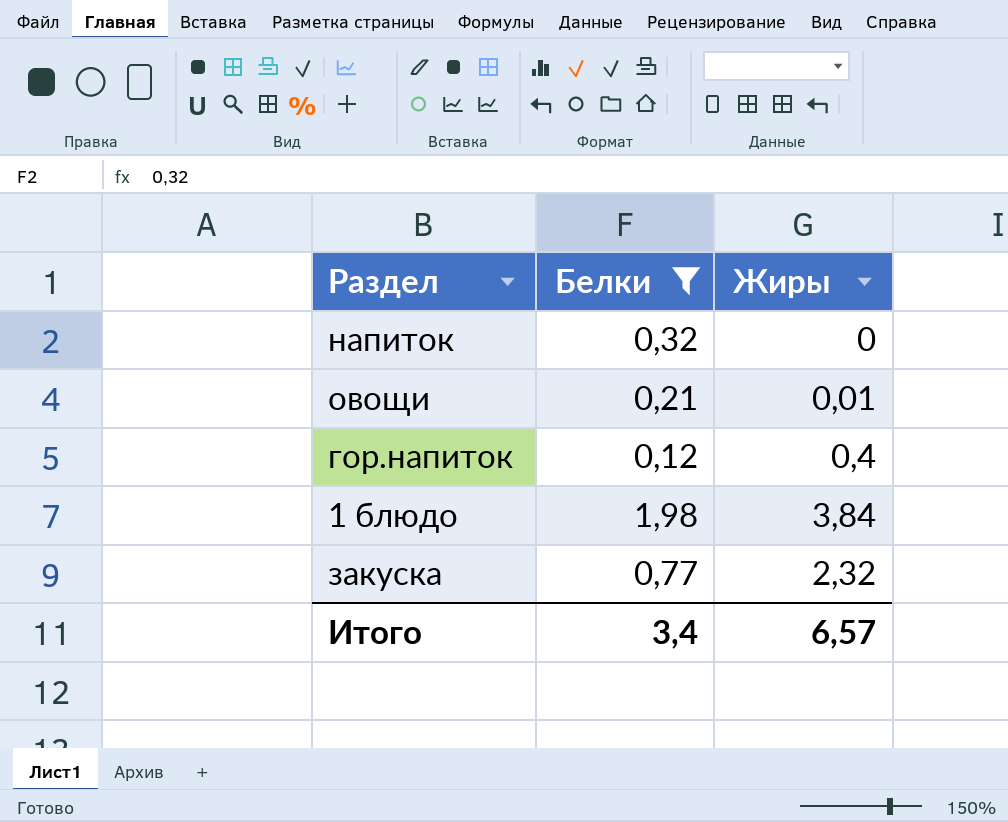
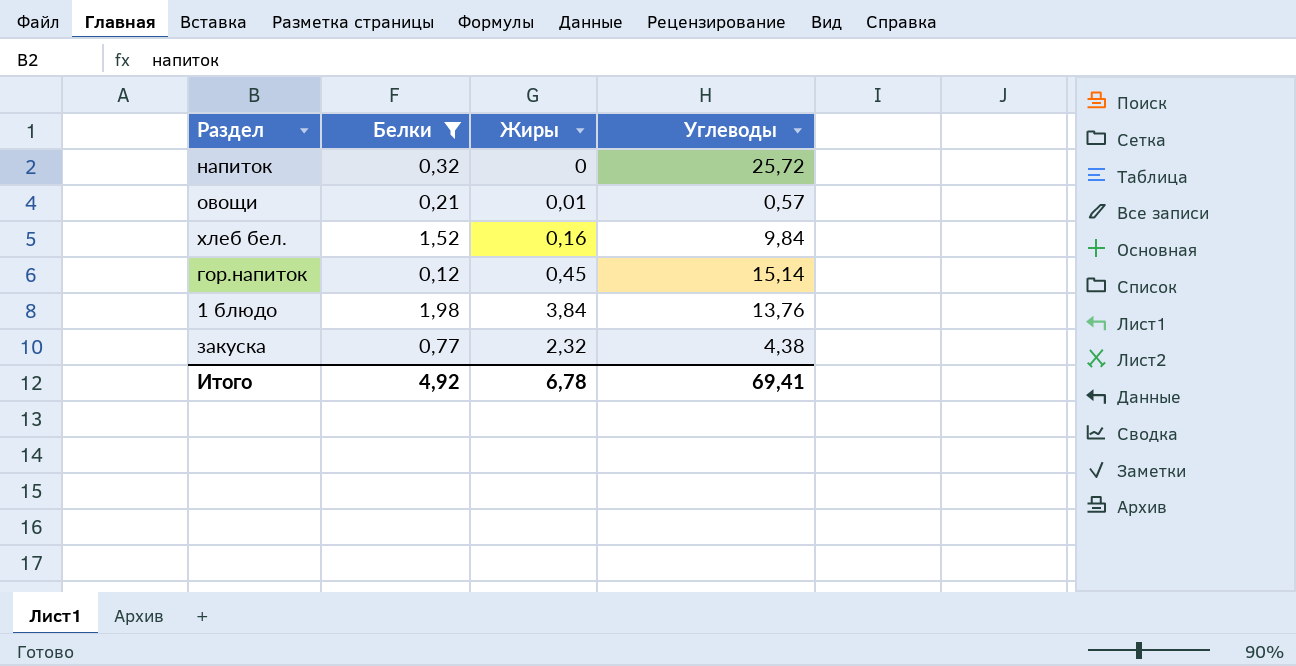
column Углеводы | position: none -> 4
row хлеб бел.: none -> 1,52 | 0,16 | 9,84
гор.напиток | Жиры: 0,4 -> 0,45
Итого | Белки: 3,4 -> 4,92
Итого | Жиры: 6,57 -> 6,78

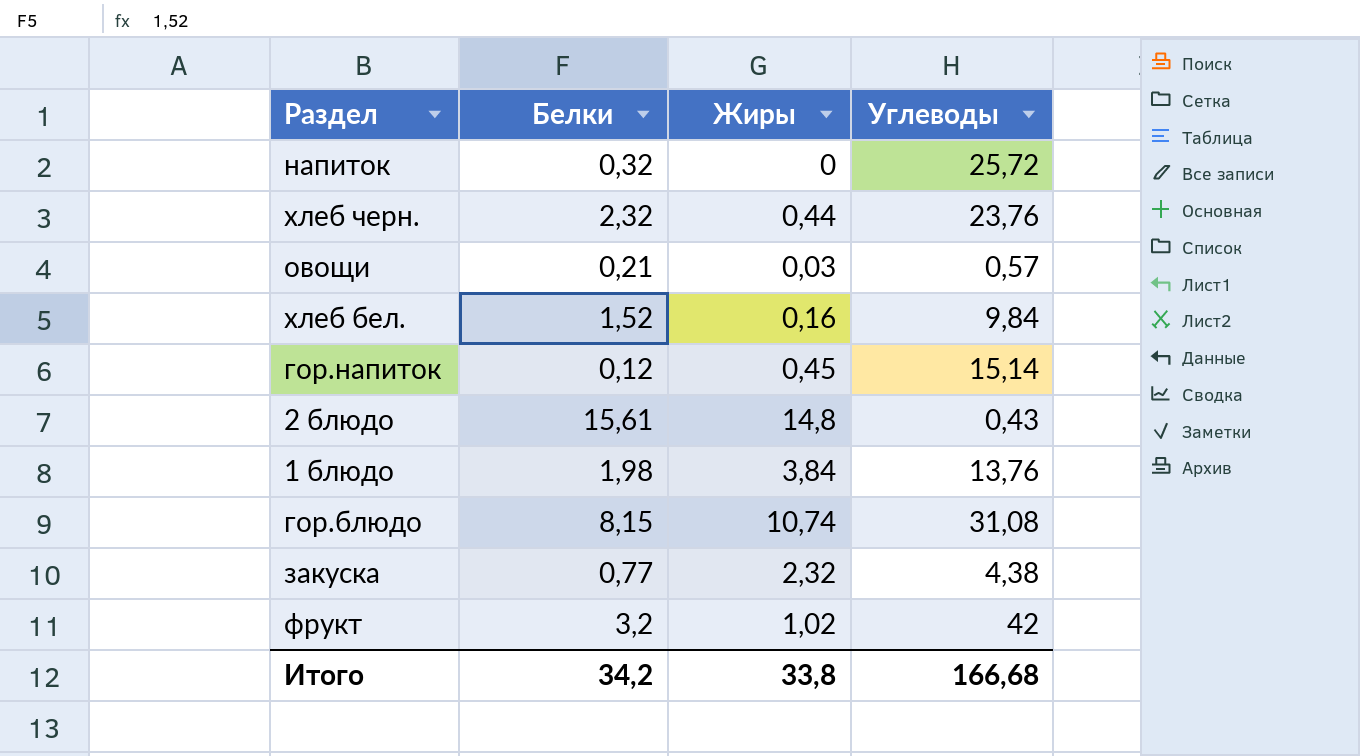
filter: Белки <= 1,98 -> none
овощи | Жиры: 0,01 -> 0,03
Итого | Белки: 4,92 -> 34,2
Итого | Жиры: 6,78 -> 33,8
Итого | Углеводы: 69,41 -> 166,68

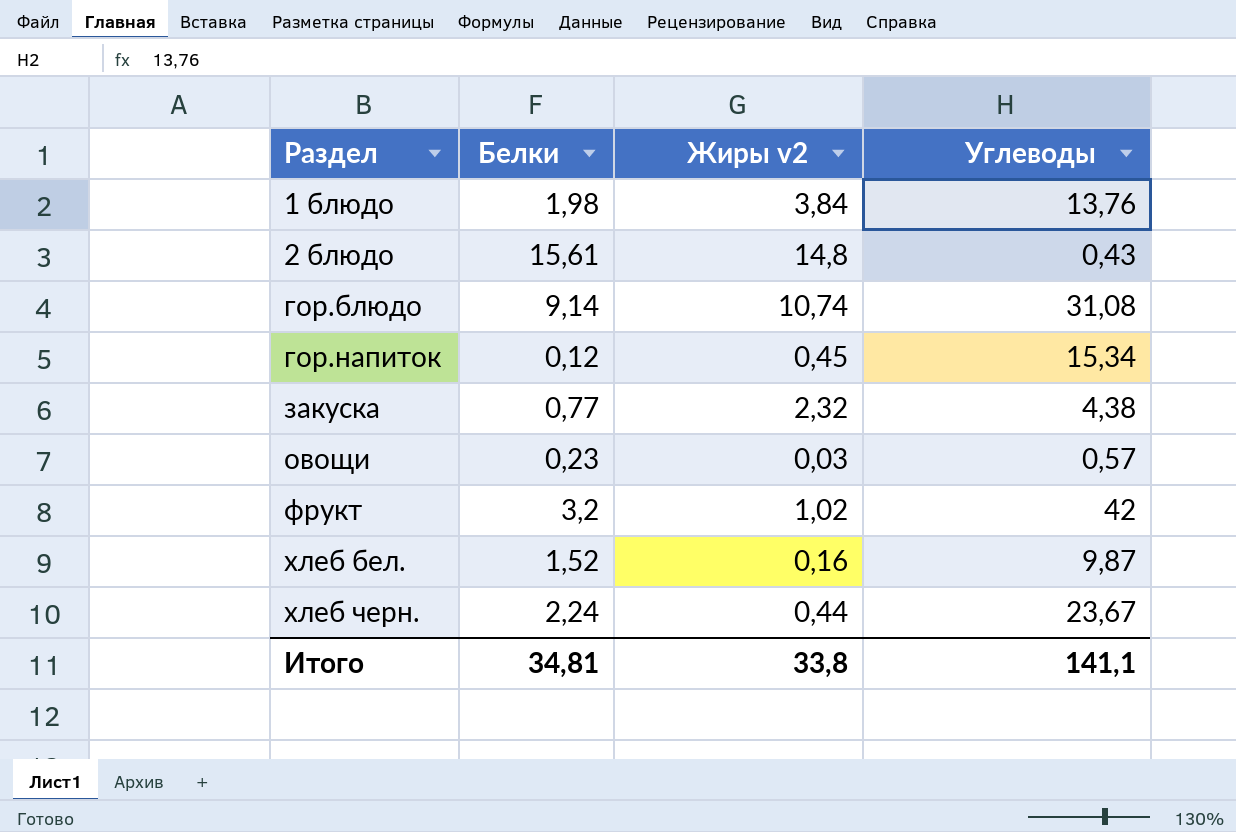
row order: none -> Раздел ascending
column name: Жиры -> Жиры v2
row напиток: 0,32 | 0 | 25,72 -> none
гор.блюдо | Белки: 8,15 -> 9,14
гор.напиток | Углеводы: 15,14 -> 15,34
овощи | Белки: 0,21 -> 0,23
хлеб бел. | Углеводы: 9,84 -> 9,87
хлеб черн. | Белки: 2,32 -> 2,24
хлеб черн. | Углеводы: 23,76 -> 23,67
Итого | Белки: 34,2 -> 34,81
Итого | Углеводы: 166,68 -> 141,1

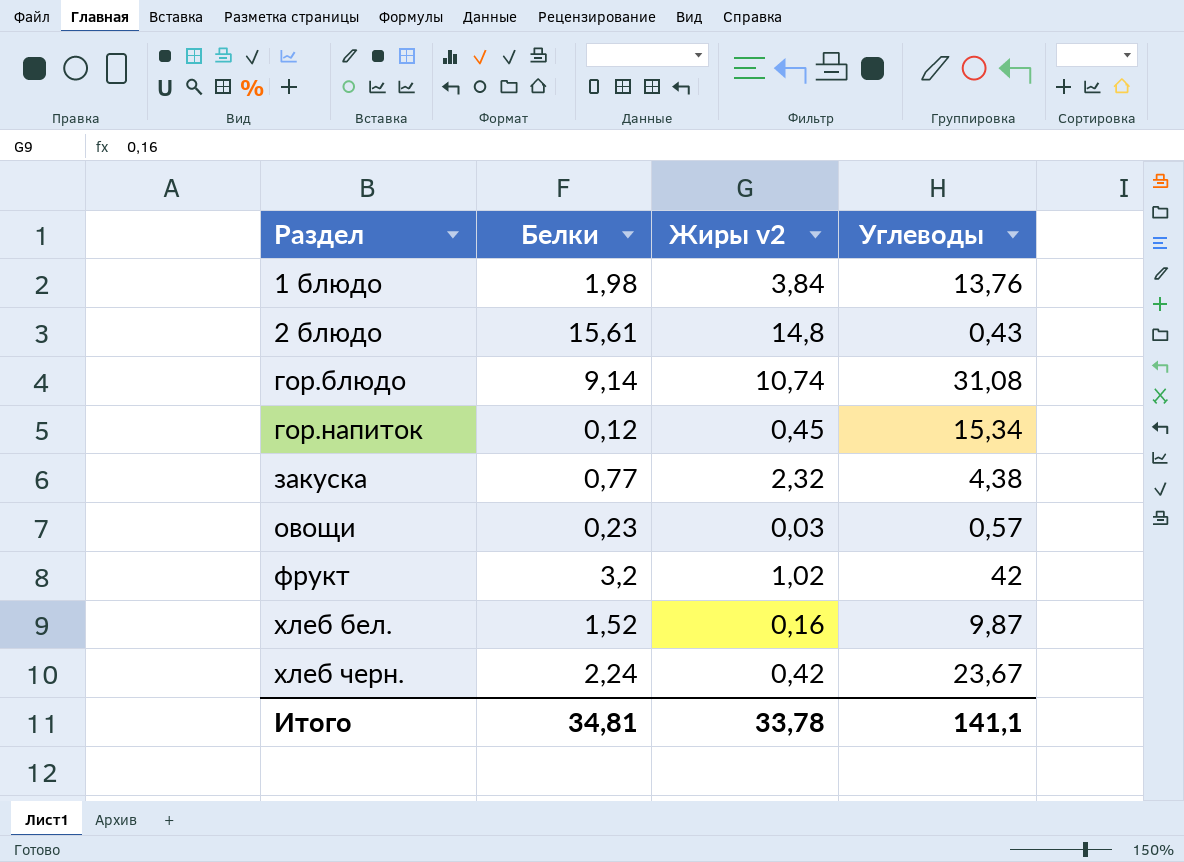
хлеб черн. | Жиры v2: 0,44 -> 0,42
Итого | Жиры v2: 33,8 -> 33,78

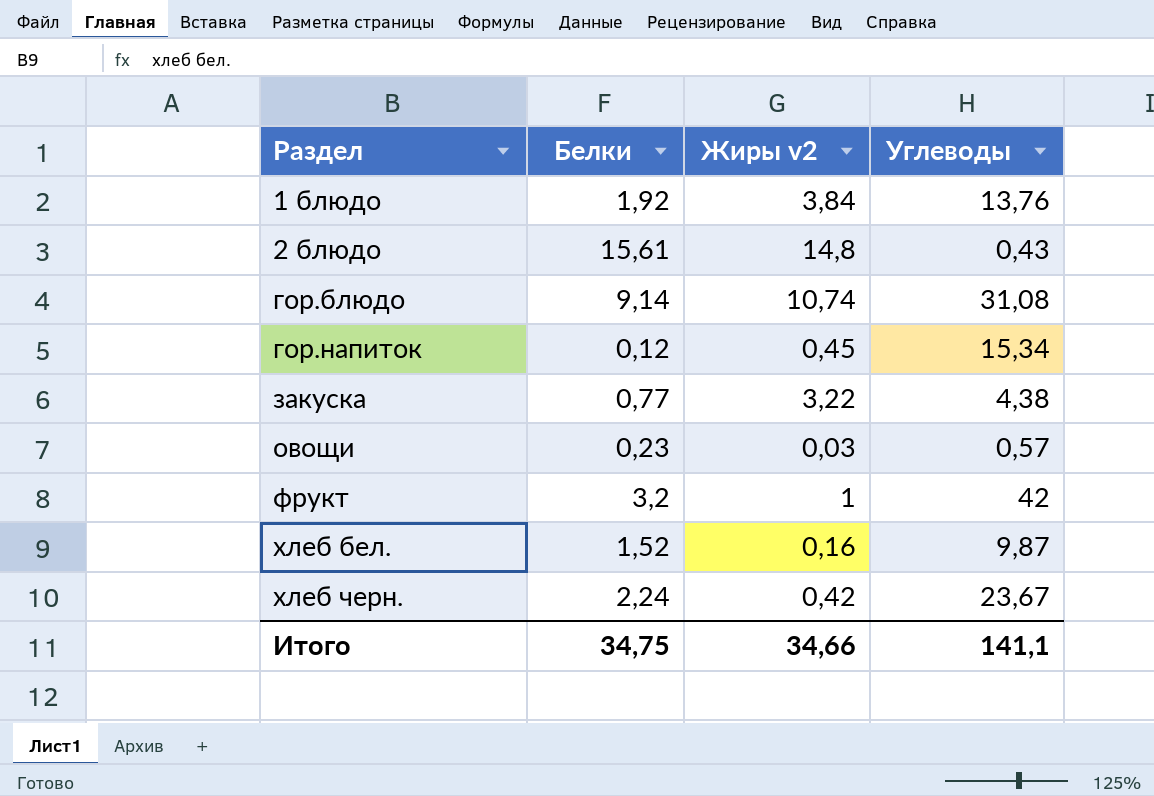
1 блюдо | Белки: 1,98 -> 1,92
закуска | Жиры v2: 2,32 -> 3,22
фрукт | Жиры v2: 1,02 -> 1
Итого | Белки: 34,81 -> 34,75
Итого | Жиры v2: 33,78 -> 34,66

